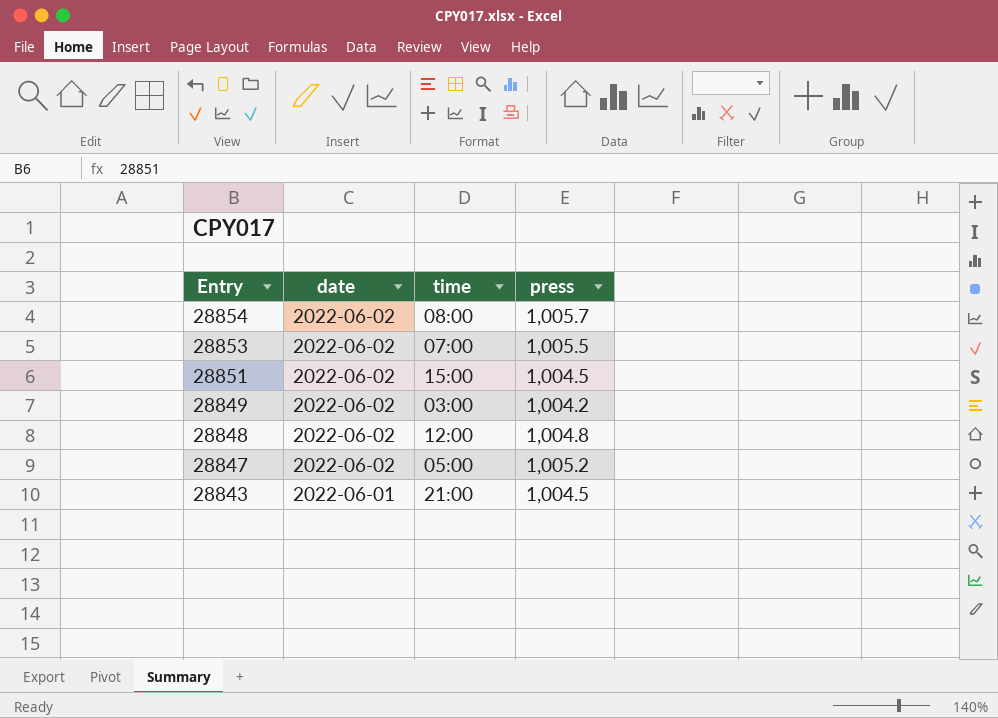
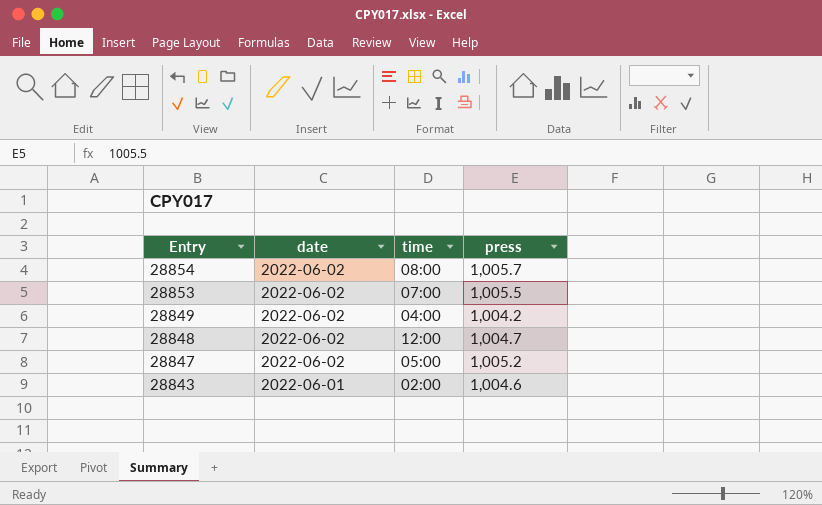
row 28851: 2022-06-02 | 15:00 | 1,004.5 -> none
28849 | time: 03:00 -> 04:00
28848 | press: 1,004.8 -> 1,004.7
28843 | time: 21:00 -> 02:00
28843 | press: 1,004.5 -> 1,004.6

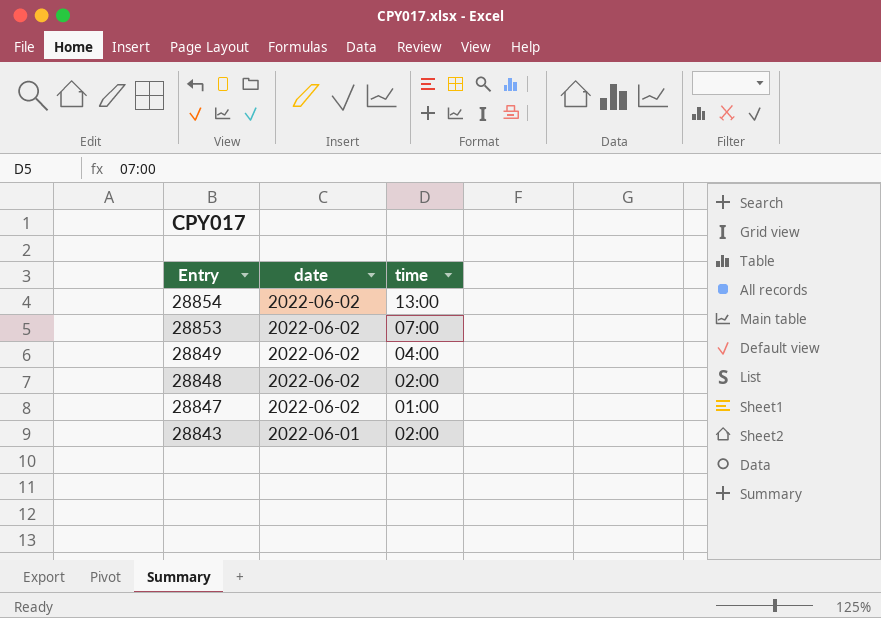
column press | position: 4 -> none
28854 | time: 08:00 -> 13:00
28848 | time: 12:00 -> 02:00
28847 | time: 05:00 -> 01:00

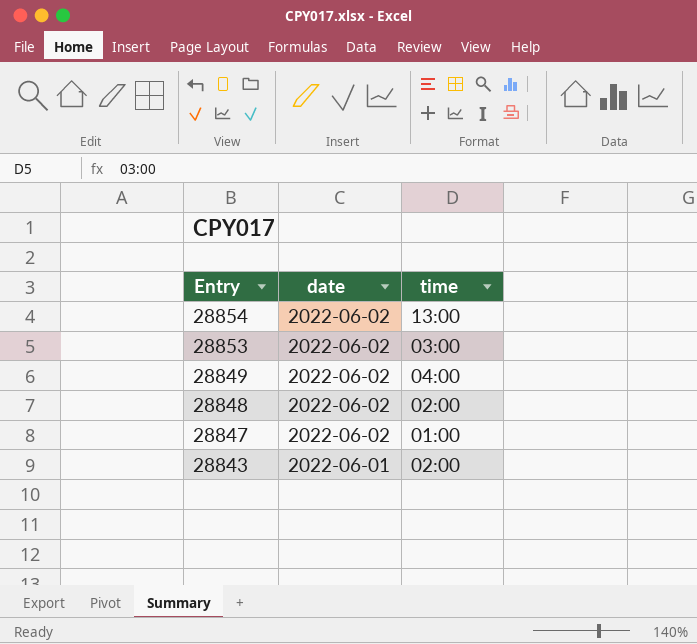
28853 | time: 07:00 -> 03:00

